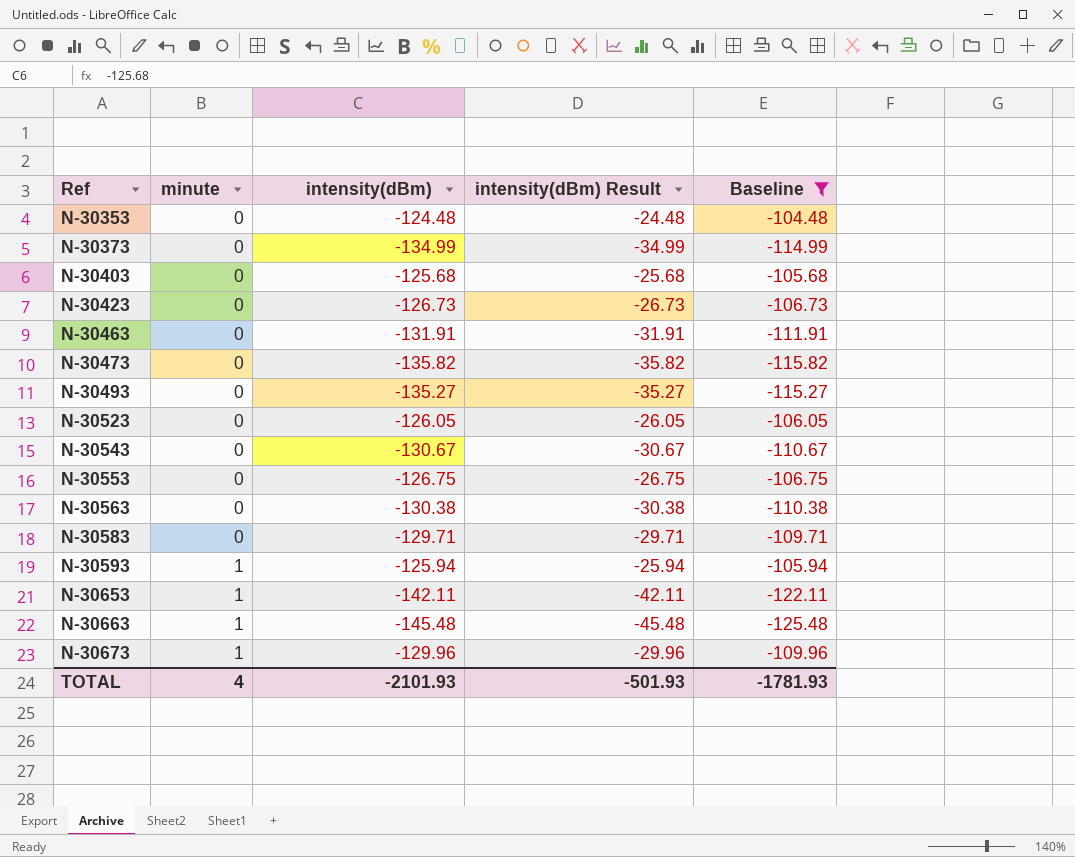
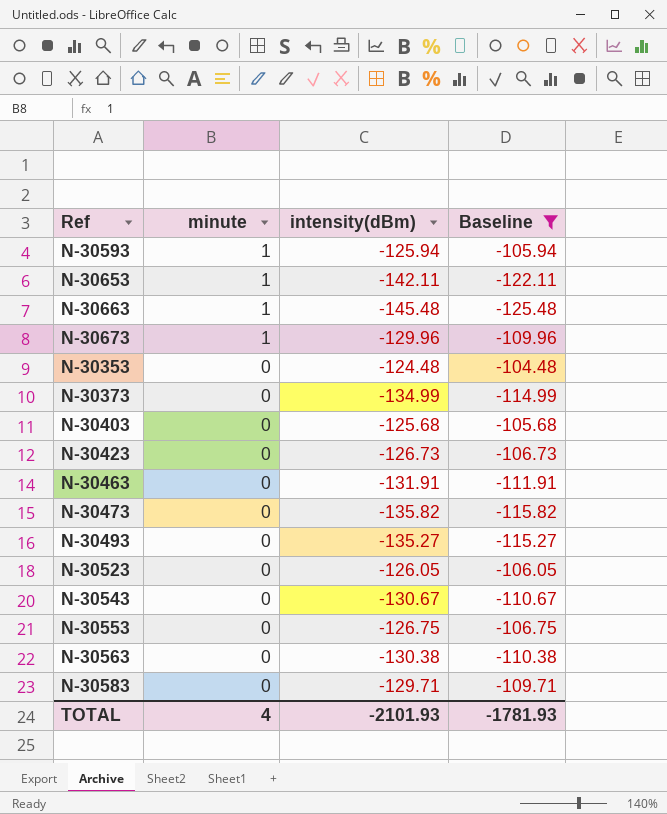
row order: Ref ascending -> minute descending
column intensity(dBm) Result | formula: [intensity(dBm)] + 100 -> none

